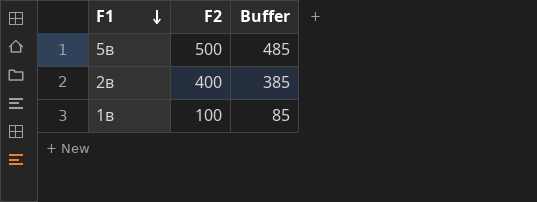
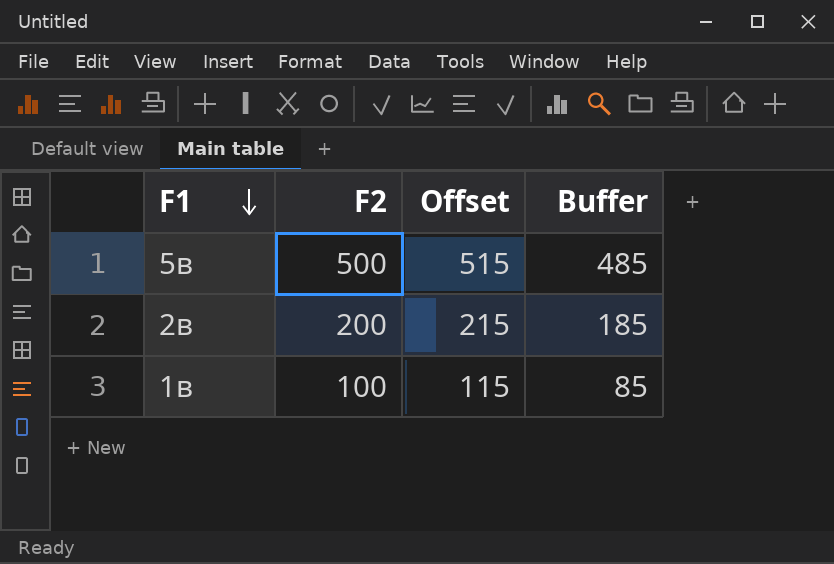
column Offset | formula: none -> [F2] + 15
2в | F2: 400 -> 200
2в | Buffer: 385 -> 185

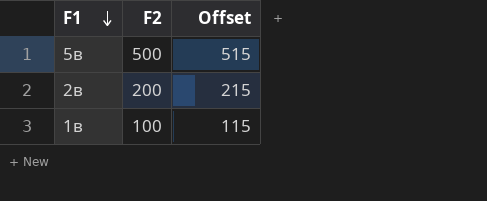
column Buffer | formula: [F2] - 15 -> none

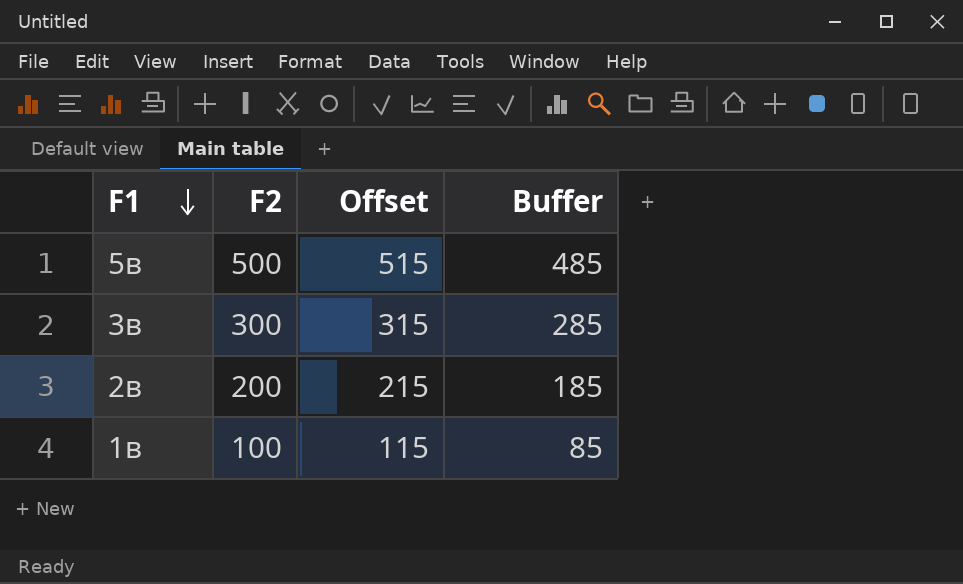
column Buffer | formula: none -> [F2] - 15
row 3в: none -> 300 | 315 | 285

